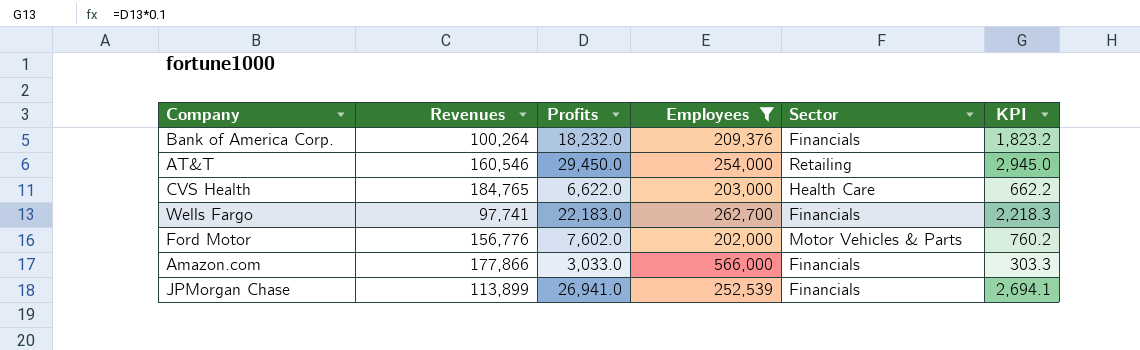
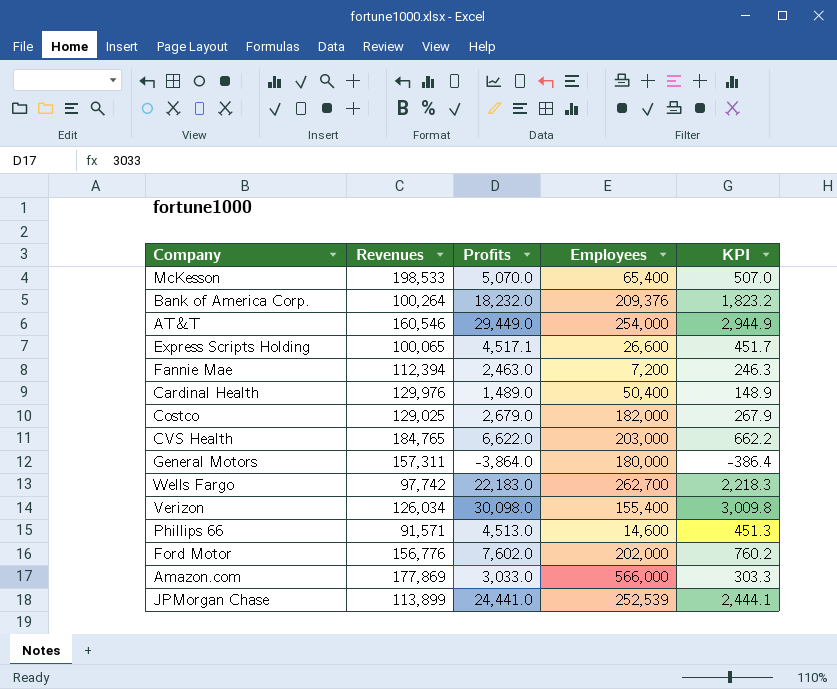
filter: Employees >= 202,000 -> none
column Sector | position: 5 -> none
AT&T | Profits: 29,450.0 -> 29,449.0
AT&T | KPI: 2,945.0 -> 2,944.9
Wells Fargo | Revenues: 97,741 -> 97,742
Amazon.com | Revenues: 177,866 -> 177,869
JPMorgan Chase | Profits: 26,941.0 -> 24,441.0
JPMorgan Chase | KPI: 2,694.1 -> 2,444.1

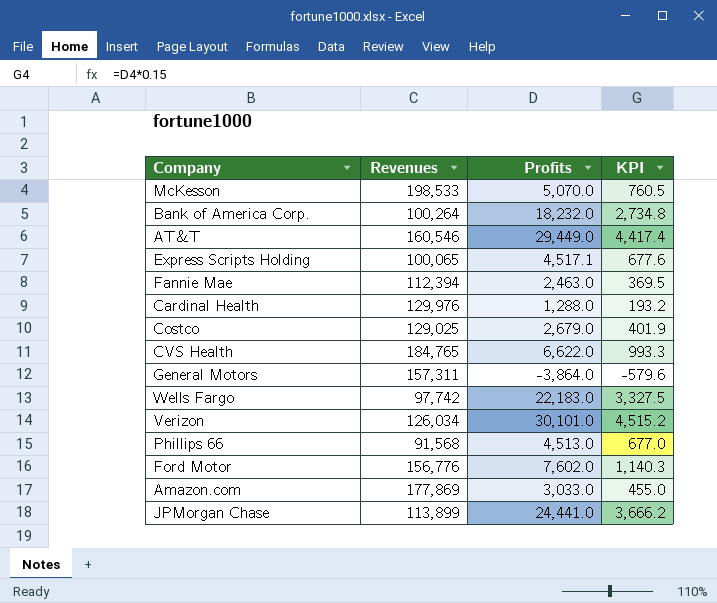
column Employees | position: 4 -> none
column KPI | formula: [Profits] * 0.1 -> [Profits] * 0.15
Cardinal Health | Profits: 1,489.0 -> 1,288.0
Verizon | Profits: 30,098.0 -> 30,101.0
Phillips 66 | Revenues: 91,571 -> 91,568

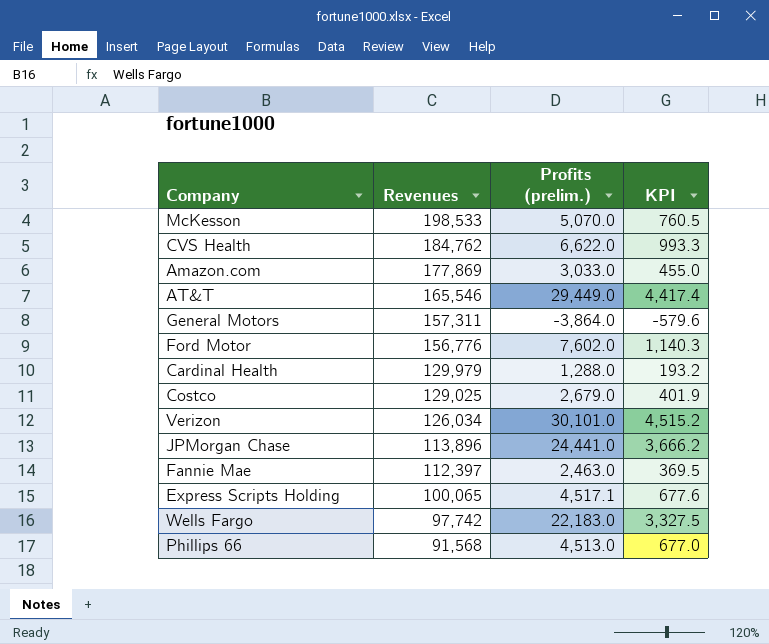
row order: none -> Revenues descending
column name: Profits -> Profits (prelim.)
row Bank of America Corp.: 100,264 | 18,232.0 | 2,734.8 -> none
CVS Health | Revenues: 184,765 -> 184,762
AT&T | Revenues: 160,546 -> 165,546
Cardinal Health | Revenues: 129,976 -> 129,979
JPMorgan Chase | Revenues: 113,899 -> 113,896
Fannie Mae | Revenues: 112,394 -> 112,397

